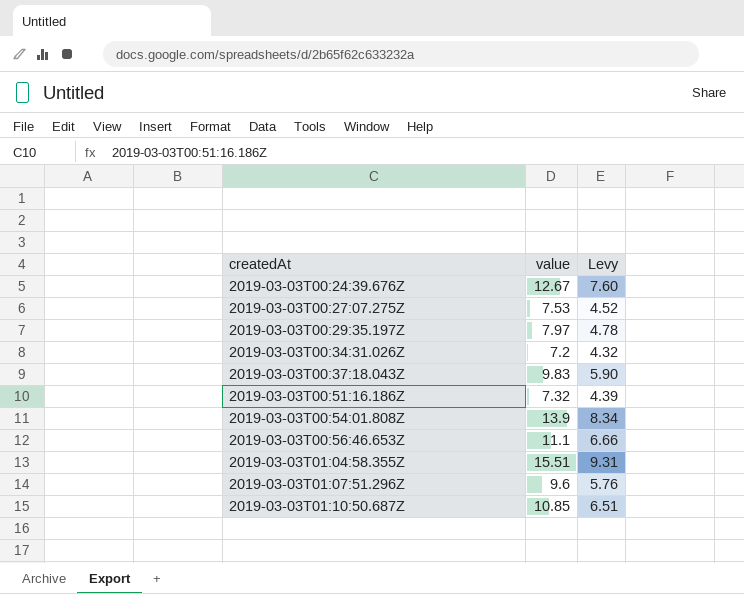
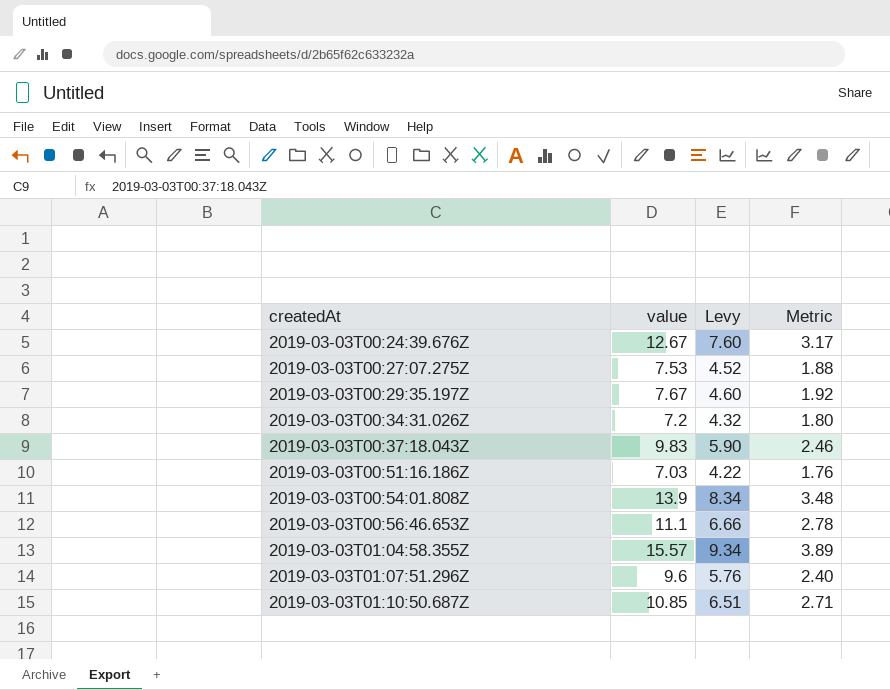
column Metric | formula: none -> [value] * 0.25
2019-03-03T00:29:35.197Z | value: 7.97 -> 7.67
2019-03-03T00:29:35.197Z | Levy: 4.78 -> 4.60
2019-03-03T00:51:16.186Z | value: 7.32 -> 7.03
2019-03-03T00:51:16.186Z | Levy: 4.39 -> 4.22
2019-03-03T01:04:58.355Z | value: 15.51 -> 15.57
2019-03-03T01:04:58.355Z | Levy: 9.31 -> 9.34

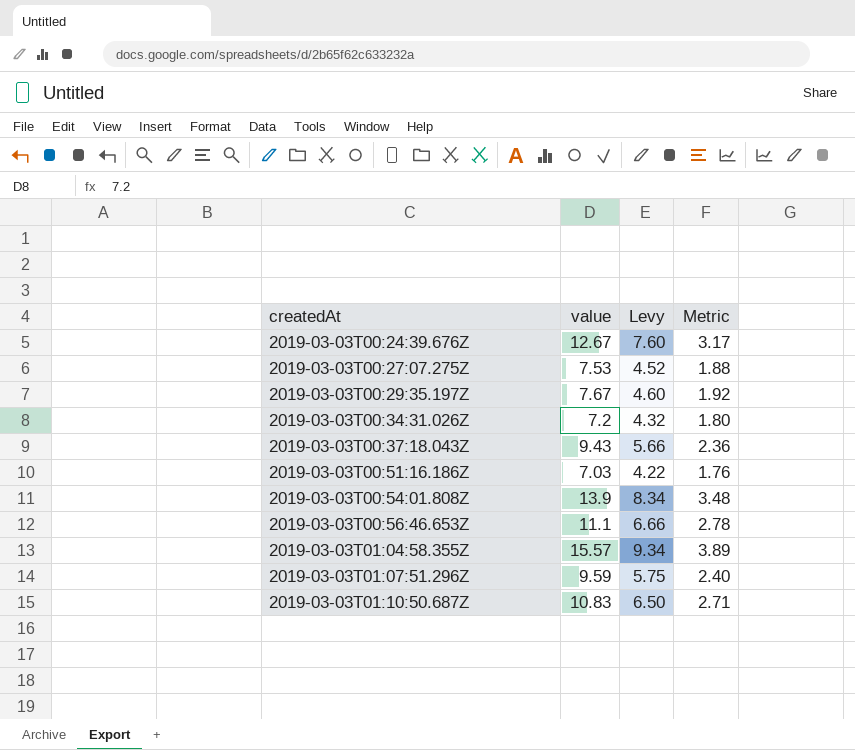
2019-03-03T00:37:18.043Z | value: 9.83 -> 9.43
2019-03-03T00:37:18.043Z | Levy: 5.90 -> 5.66
2019-03-03T00:37:18.043Z | Metric: 2.46 -> 2.36
2019-03-03T01:07:51.296Z | value: 9.6 -> 9.59
2019-03-03T01:07:51.296Z | Levy: 5.76 -> 5.75
2019-03-03T01:10:50.687Z | value: 10.85 -> 10.83
2019-03-03T01:10:50.687Z | Levy: 6.51 -> 6.50

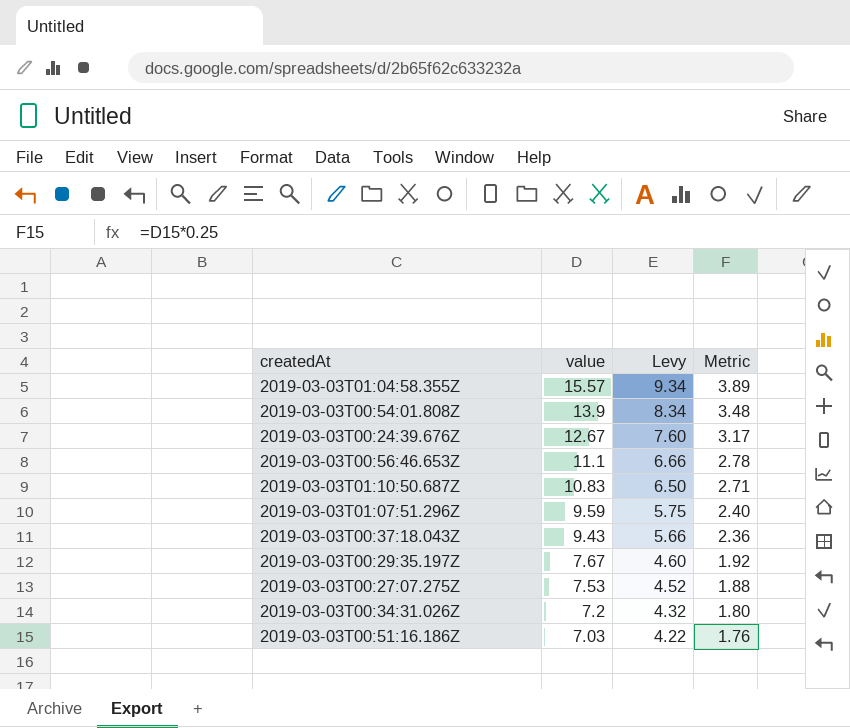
row order: createdAt ascending -> value descending

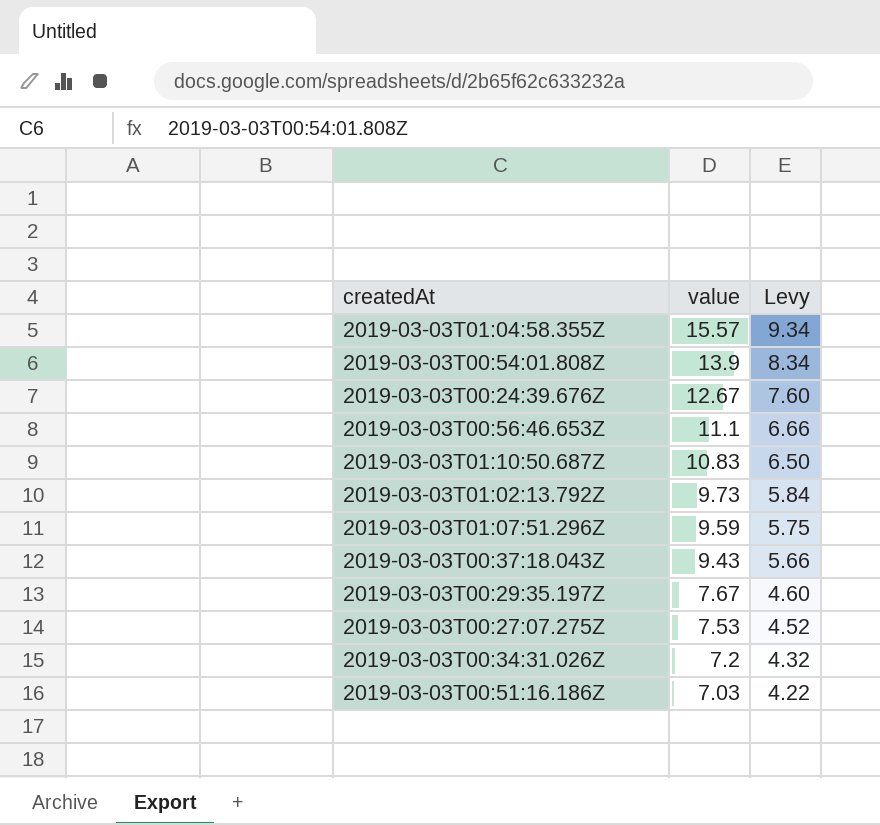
column Metric | formula: [value] * 0.25 -> none
row 2019-03-03T01:02:13.792Z: none -> 9.73 | 5.84

